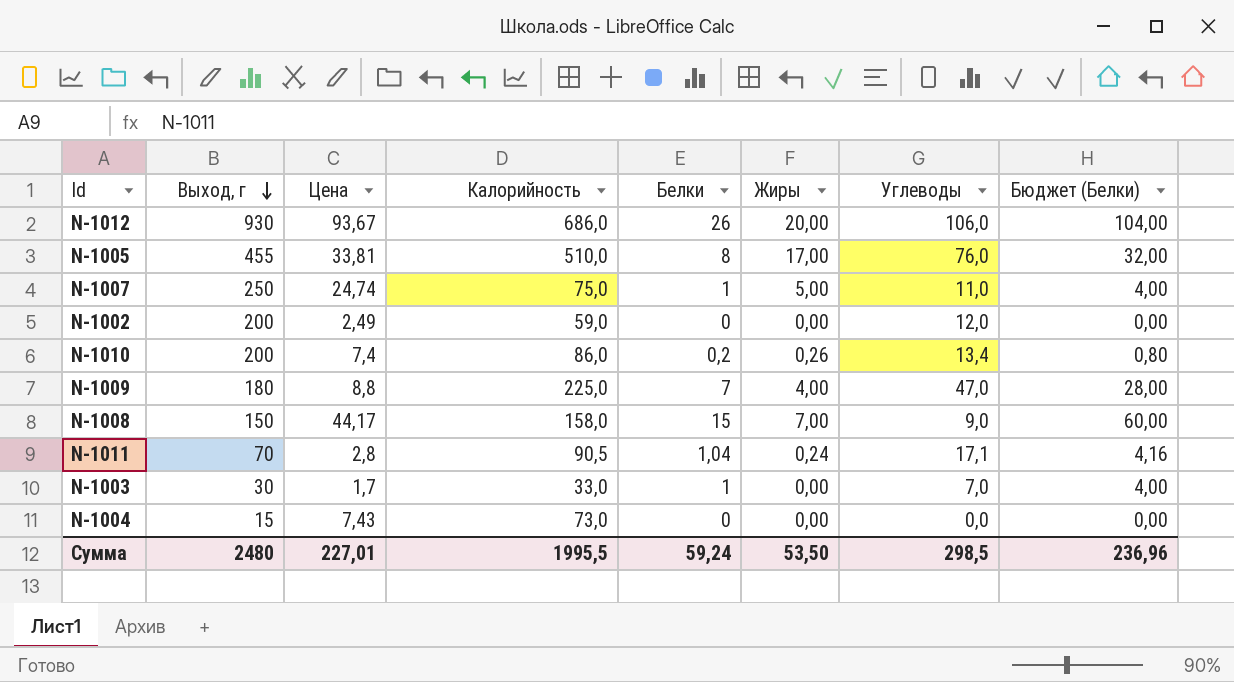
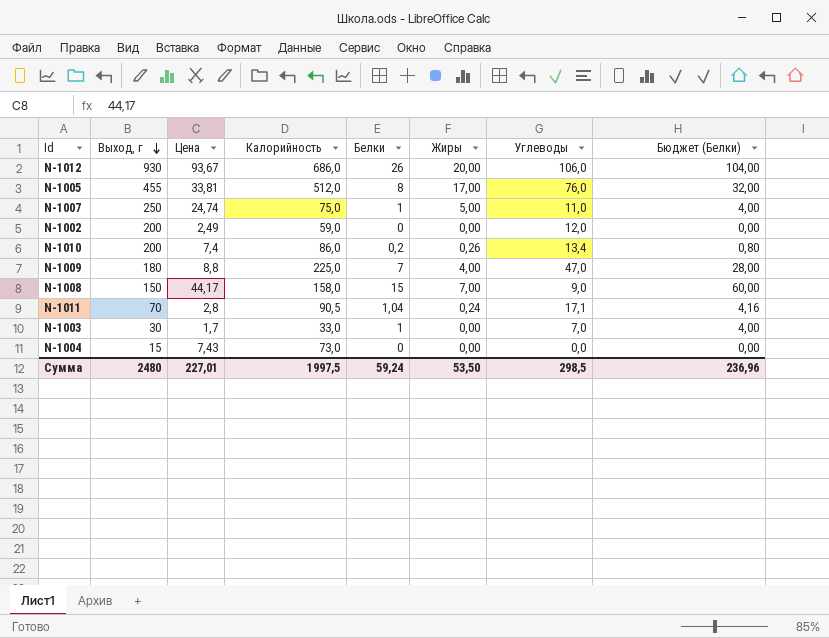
N-1005 | Калорийность: 510,0 -> 512,0
Сумма | Калорийность: 1995,5 -> 1997,5

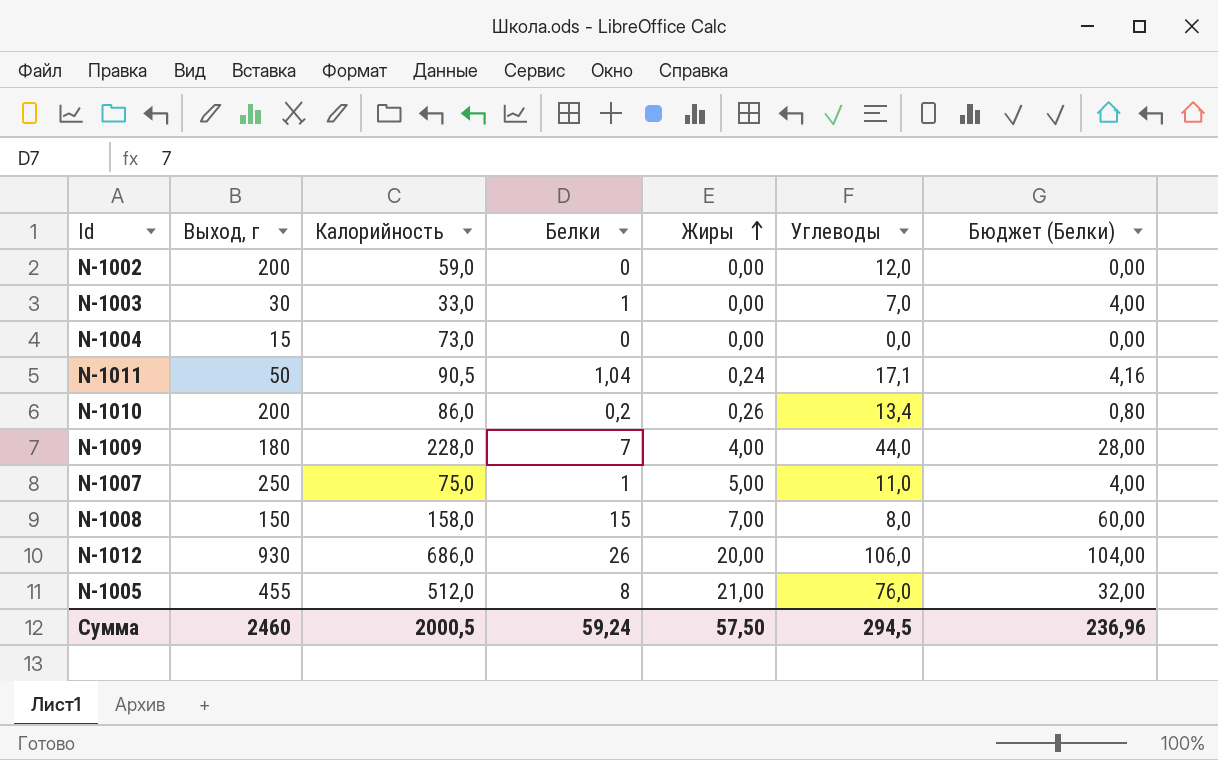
row order: Выход, г descending -> Жиры ascending
column Цена | position: 3 -> none
N-1011 | Выход, г: 70 -> 50
N-1009 | Калорийность: 225,0 -> 228,0
N-1009 | Углеводы: 47,0 -> 44,0
N-1008 | Углеводы: 9,0 -> 8,0
N-1005 | Жиры: 17,00 -> 21,00
Сумма | Выход, г: 2480 -> 2460
Сумма | Калорийность: 1997,5 -> 2000,5
Сумма | Жиры: 53,50 -> 57,50
Сумма | Углеводы: 298,5 -> 294,5

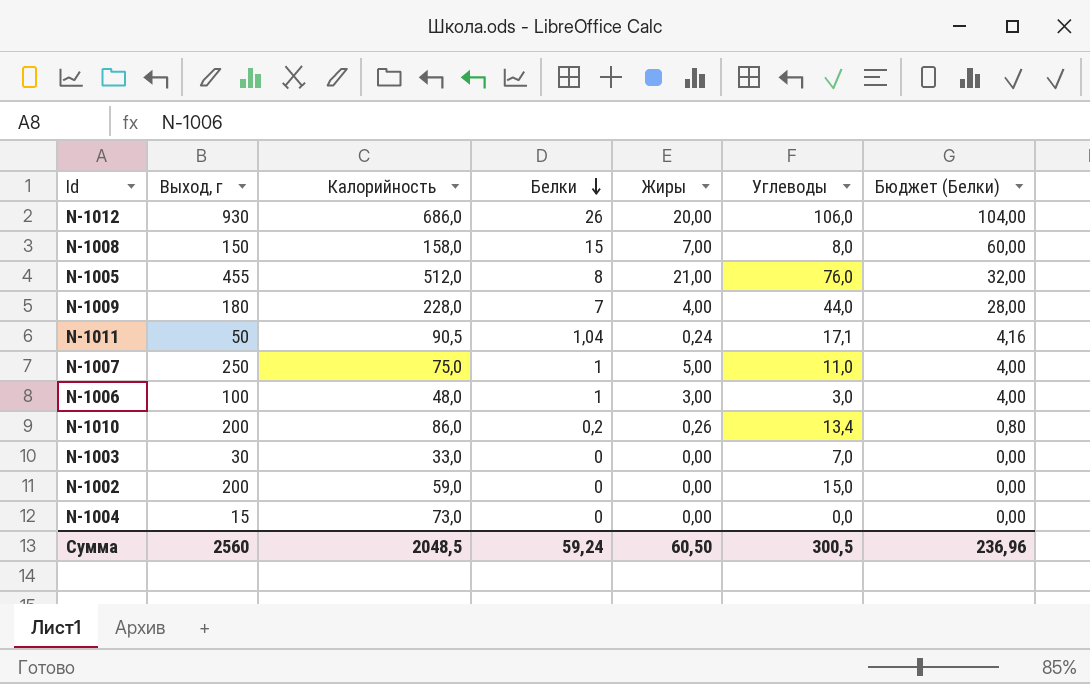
row order: Жиры ascending -> Белки descending
row N-1006: none -> 100 | 48,0 | 1 | 3,00 | 3,0 | 4,00
N-1003 | Белки: 1 -> 0
N-1003 | Бюджет (Белки): 4,00 -> 0,00
N-1002 | Углеводы: 12,0 -> 15,0
Сумма | Выход, г: 2460 -> 2560
Сумма | Калорийность: 2000,5 -> 2048,5
Сумма | Жиры: 57,50 -> 60,50
Сумма | Углеводы: 294,5 -> 300,5

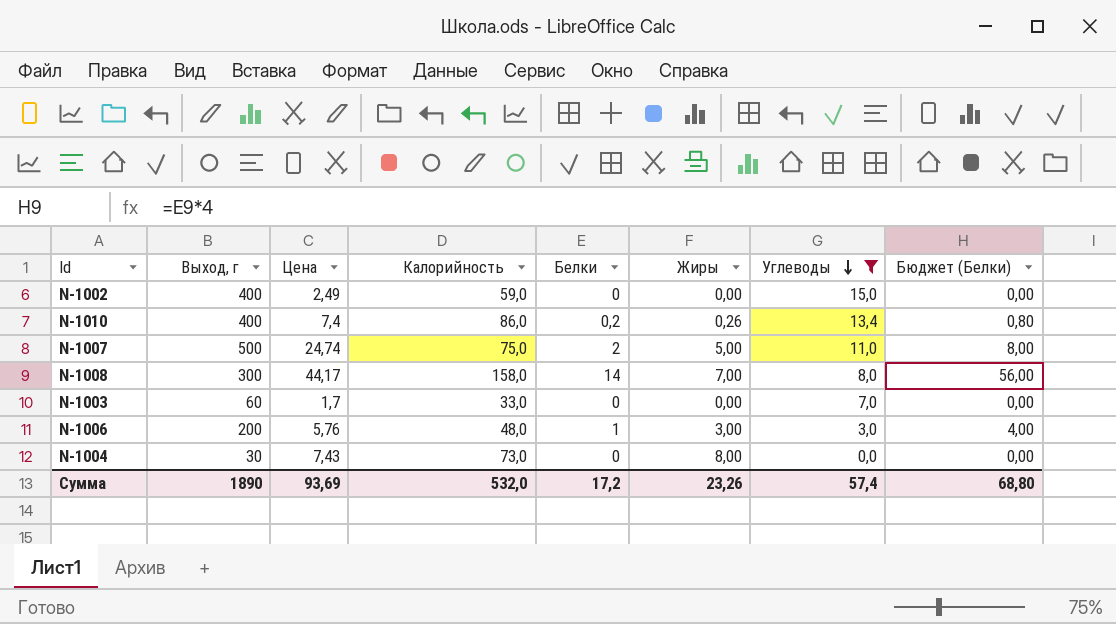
filter: none -> Углеводы <= 15,0
row order: Белки descending -> Углеводы descending
column Цена | position: none -> 3
N-1002 | Выход, г: 200 -> 400
N-1010 | Выход, г: 200 -> 400
N-1007 | Выход, г: 250 -> 500
N-1007 | Белки: 1 -> 2
N-1007 | Бюджет (Белки): 4,00 -> 8,00
N-1008 | Выход, г: 150 -> 300
N-1008 | Белки: 15 -> 14
N-1008 | Бюджет (Белки): 60,00 -> 56,00
N-1003 | Выход, г: 30 -> 60
N-1006 | Выход, г: 100 -> 200
N-1004 | Выход, г: 15 -> 30
N-1004 | Жиры: 0,00 -> 8,00
Сумма | Выход, г: 2560 -> 1890
Сумма | Калорийность: 2048,5 -> 532,0
Сумма | Белки: 59,24 -> 17,2
Сумма | Жиры: 60,50 -> 23,26
Сумма | Углеводы: 300,5 -> 57,4
Сумма | Бюджет (Белки): 236,96 -> 68,80

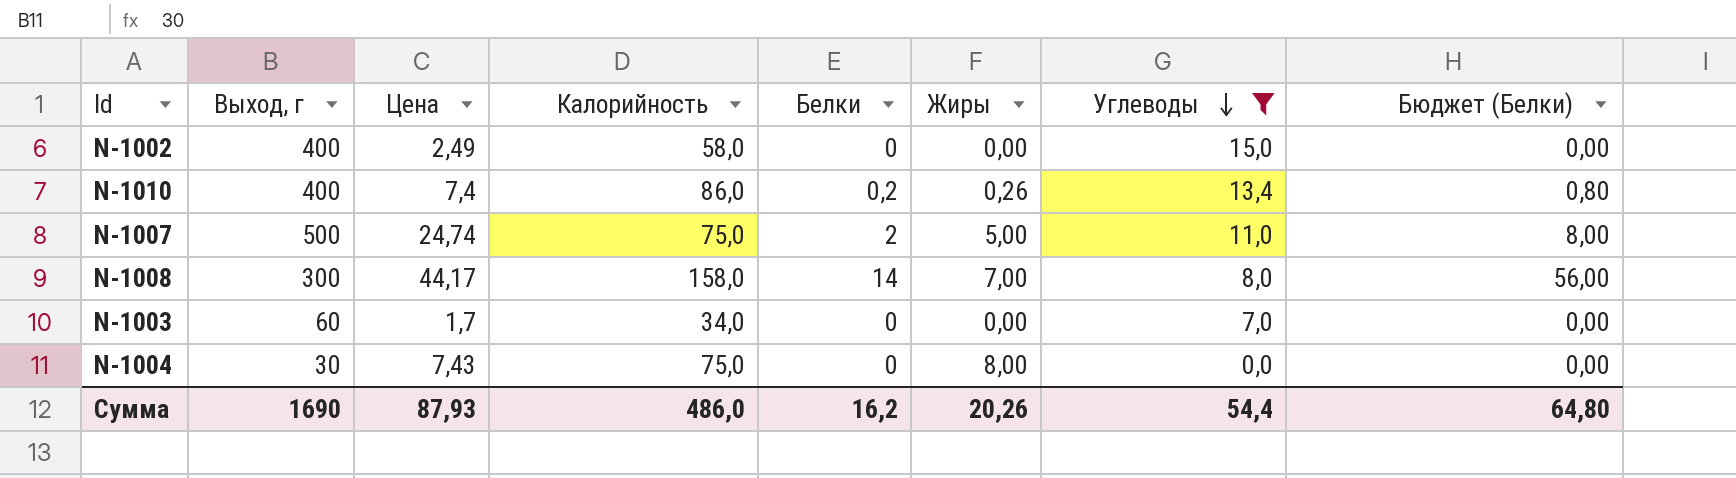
row N-1006: 200 | 5,76 | 48,0 | 1 | 3,00 | 3,0 | 4,00 -> none
N-1002 | Калорийность: 59,0 -> 58,0
N-1003 | Калорийность: 33,0 -> 34,0
N-1004 | Калорийность: 73,0 -> 75,0
Сумма | Выход, г: 1890 -> 1690
Сумма | Цена: 93,69 -> 87,93
Сумма | Калорийность: 532,0 -> 486,0
Сумма | Белки: 17,2 -> 16,2
Сумма | Жиры: 23,26 -> 20,26
Сумма | Углеводы: 57,4 -> 54,4
Сумма | Бюджет (Белки): 68,80 -> 64,80

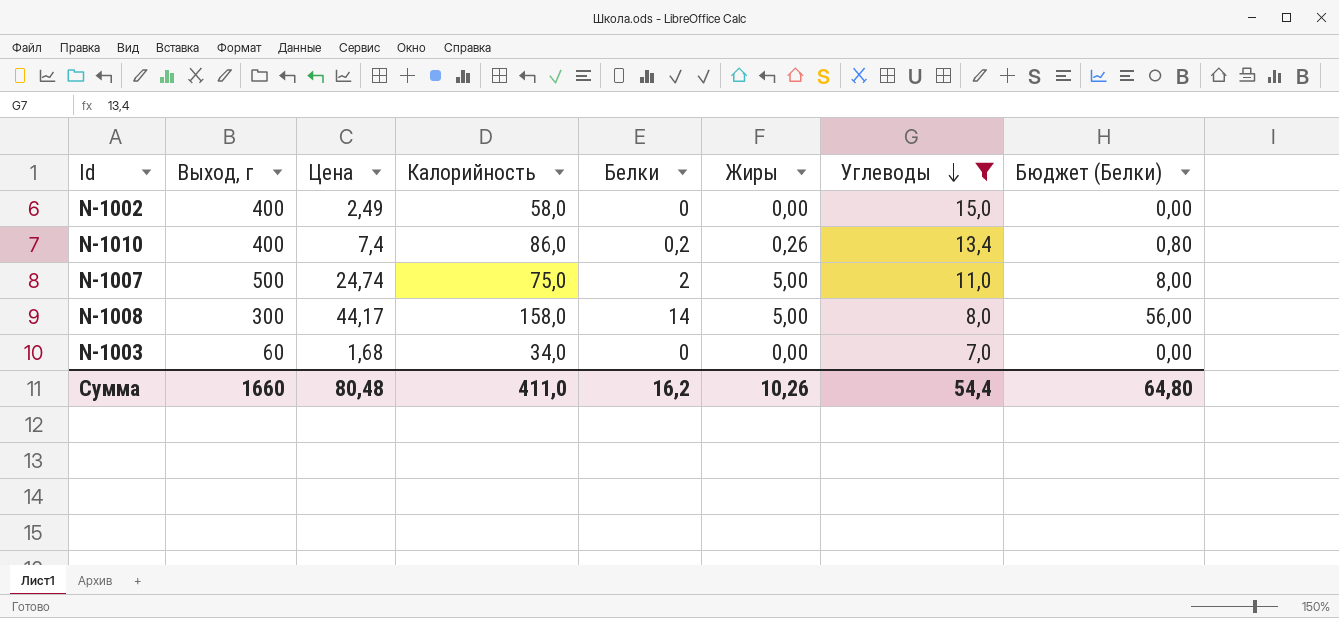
row N-1004: 30 | 7,43 | 75,0 | 0 | 8,00 | 0,0 | 0,00 -> none
N-1008 | Жиры: 7,00 -> 5,00
N-1003 | Цена: 1,7 -> 1,68
Сумма | Выход, г: 1690 -> 1660
Сумма | Цена: 87,93 -> 80,48
Сумма | Калорийность: 486,0 -> 411,0
Сумма | Жиры: 20,26 -> 10,26

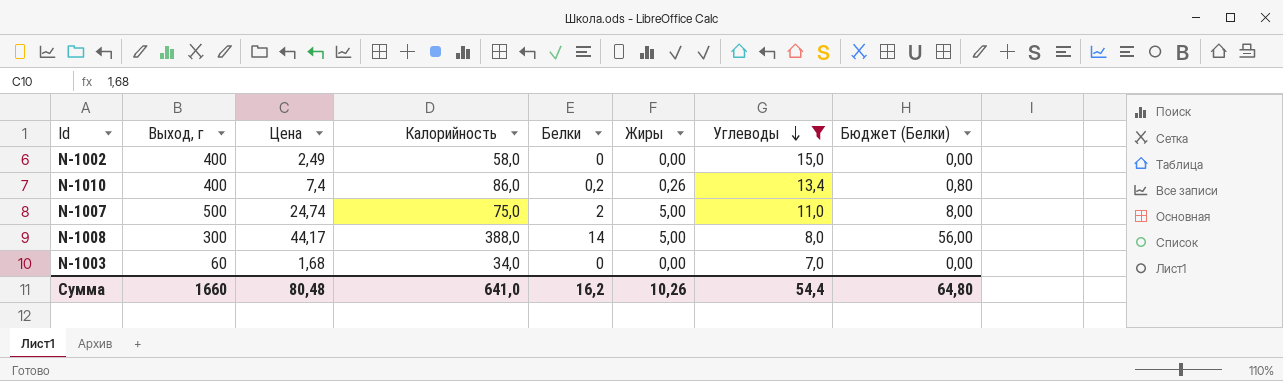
N-1008 | Калорийность: 158,0 -> 388,0
Сумма | Калорийность: 411,0 -> 641,0

